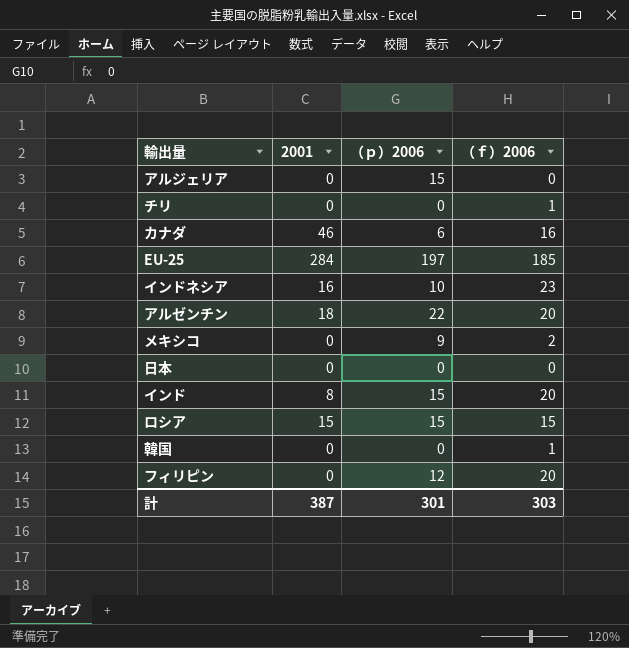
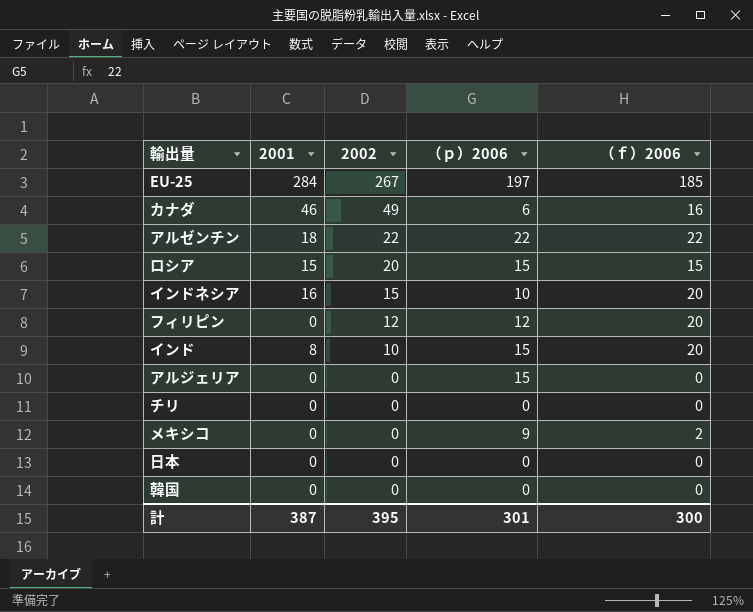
row order: none -> 2002 descending
column 2002 | position: none -> 3
アルゼンチン | （ｆ）2006: 20 -> 22
インドネシア | （ｆ）2006: 23 -> 20
チリ | （ｆ）2006: 1 -> 0
韓国 | （ｆ）2006: 1 -> 0
計 | （ｆ）2006: 303 -> 300

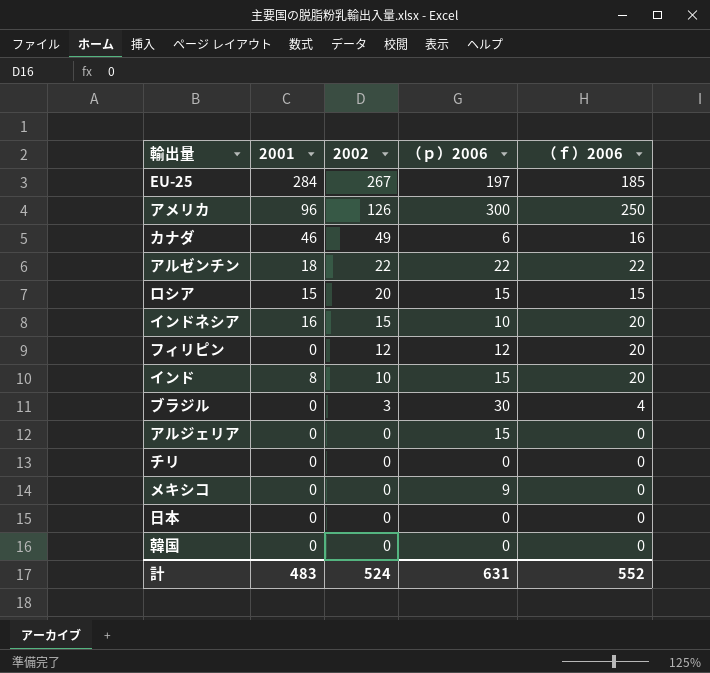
row アメリカ: none -> 96 | 126 | 300 | 250
row ブラジル: none -> 0 | 3 | 30 | 4
メキシコ | （ｆ）2006: 2 -> 0
計 | 2001: 387 -> 483
計 | 2002: 395 -> 524
計 | （ｐ）2006: 301 -> 631
計 | （ｆ）2006: 300 -> 552

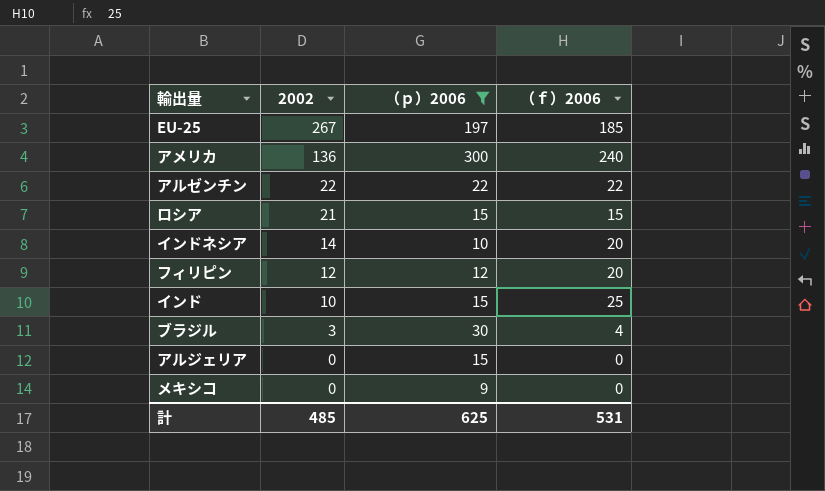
filter: none -> （ｐ）2006 >= 9
column 2001 | position: 2 -> none
アメリカ | 2002: 126 -> 136
アメリカ | （ｆ）2006: 250 -> 240
ロシア | 2002: 20 -> 21
インドネシア | 2002: 15 -> 14
インド | （ｆ）2006: 20 -> 25
計 | 2002: 524 -> 485
計 | （ｐ）2006: 631 -> 625
計 | （ｆ）2006: 552 -> 531

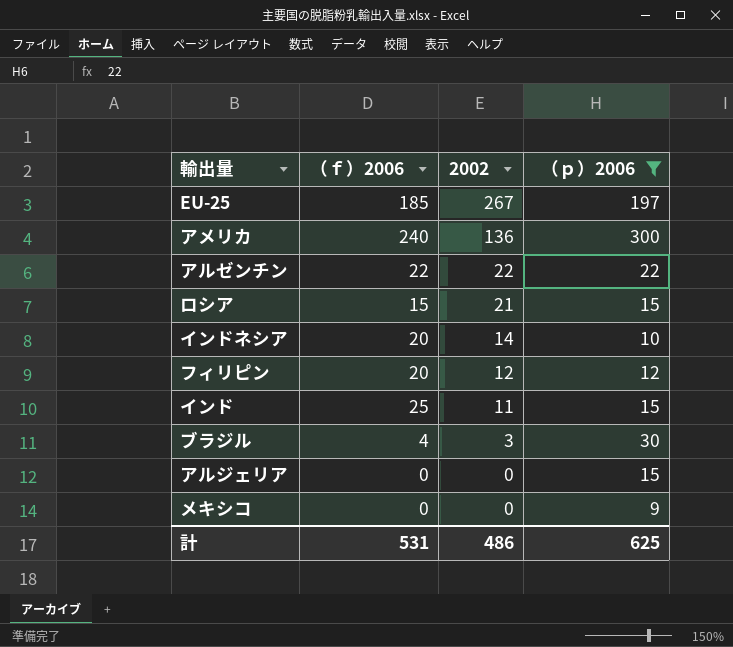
column （ｆ）2006 | position: 4 -> 2
インド | 2002: 10 -> 11
計 | 2002: 485 -> 486

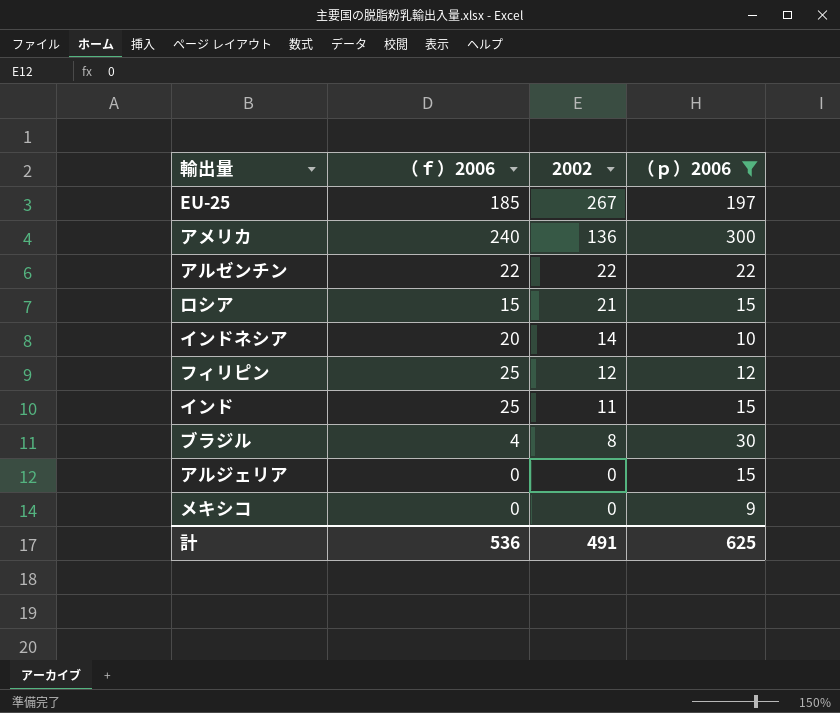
フィリピン | （ｆ）2006: 20 -> 25
ブラジル | 2002: 3 -> 8
計 | （ｆ）2006: 531 -> 536
計 | 2002: 486 -> 491

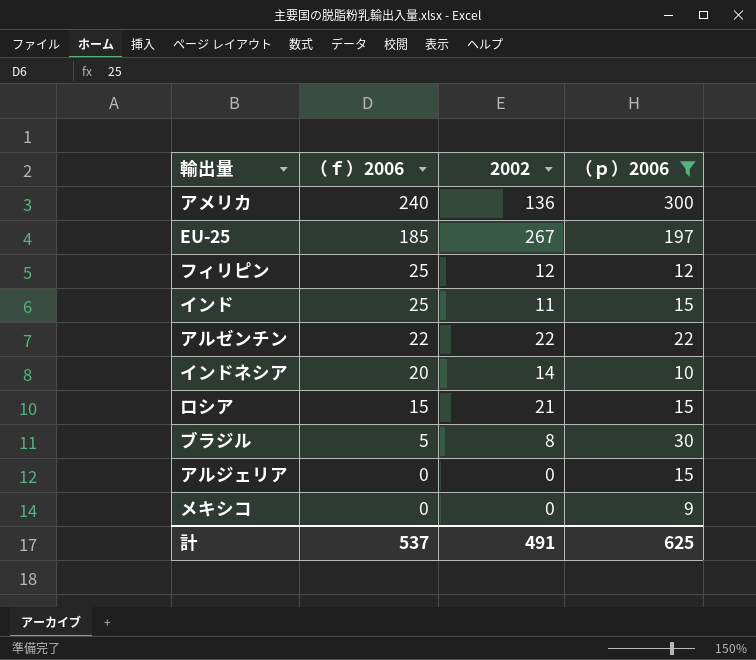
row order: 2002 descending -> （ｆ）2006 descending
ブラジル | （ｆ）2006: 4 -> 5
計 | （ｆ）2006: 536 -> 537

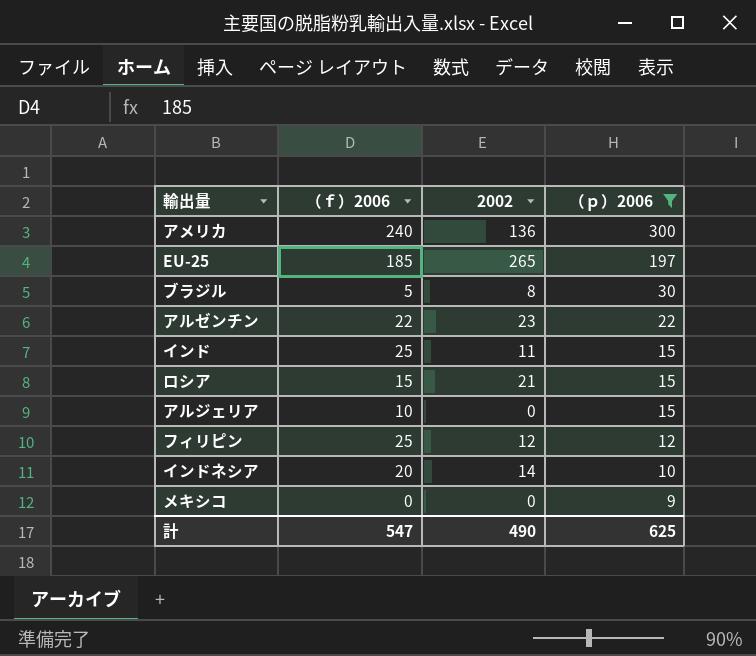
row order: （ｆ）2006 descending -> （ｐ）2006 descending
EU-25 | 2002: 267 -> 265
アルゼンチン | 2002: 22 -> 23
アルジェリア | （ｆ）2006: 0 -> 10
計 | （ｆ）2006: 537 -> 547
計 | 2002: 491 -> 490

